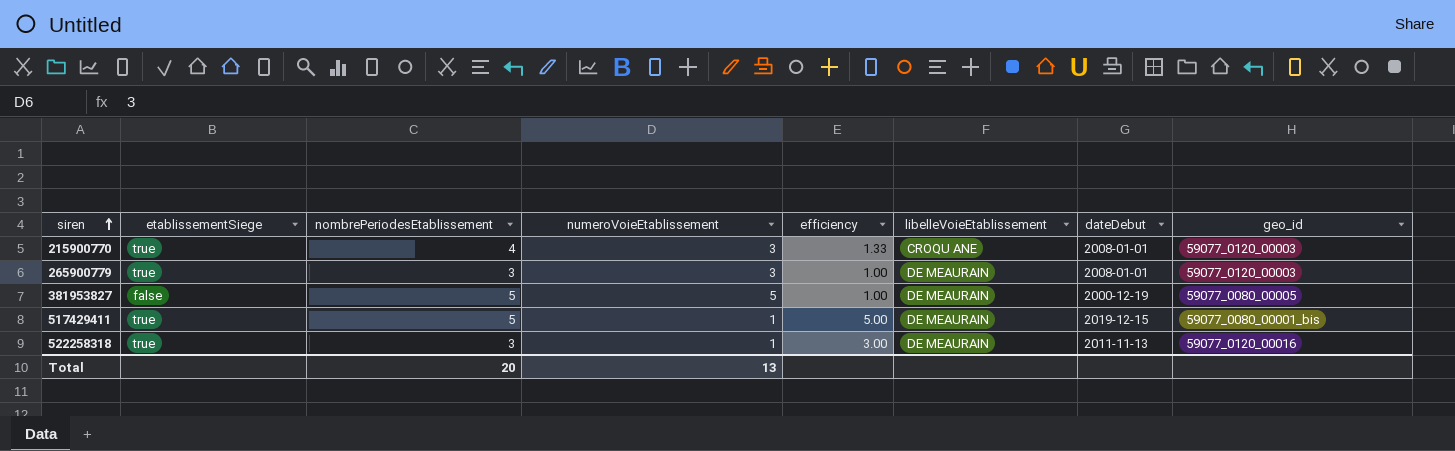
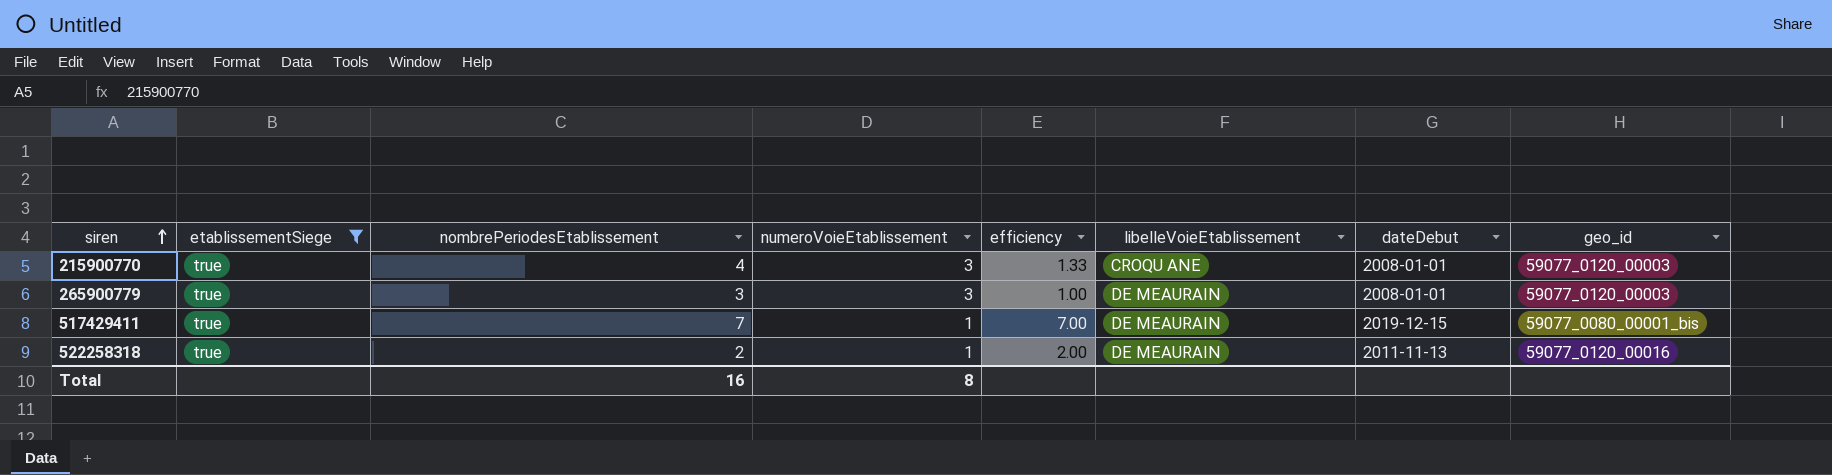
filter: none -> etablissementSiege = true
517429411 | nombrePeriodesEtablissement: 5 -> 7
517429411 | efficiency: 5.00 -> 7.00
522258318 | nombrePeriodesEtablissement: 3 -> 2
522258318 | efficiency: 3.00 -> 2.00
Total | nombrePeriodesEtablissement: 20 -> 16
Total | numeroVoieEtablissement: 13 -> 8

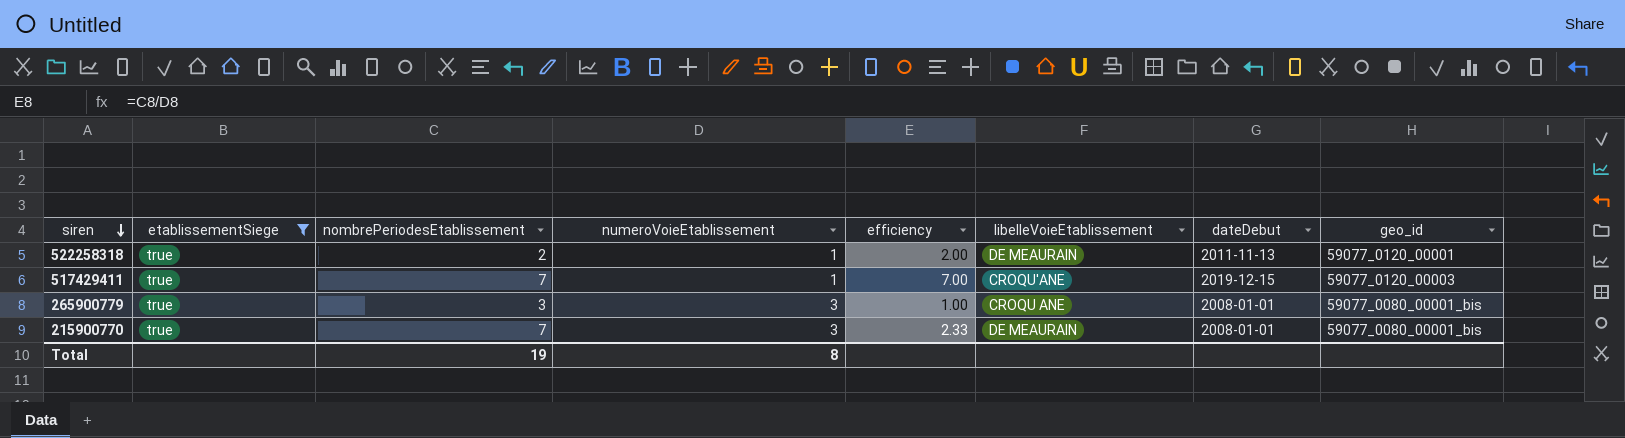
row order: siren ascending -> siren descending
522258318 | geo_id: 59077_0120_00016 -> 59077_0120_00001
517429411 | libelleVoieEtablissement: DE MEAURAIN -> CROQU'ANE
517429411 | geo_id: 59077_0080_00001_bis -> 59077_0120_00003
265900779 | libelleVoieEtablissement: DE MEAURAIN -> CROQU ANE
265900779 | geo_id: 59077_0120_00003 -> 59077_0080_00001_bis
215900770 | nombrePeriodesEtablissement: 4 -> 7
215900770 | efficiency: 1.33 -> 2.33
215900770 | libelleVoieEtablissement: CROQU ANE -> DE MEAURAIN
215900770 | geo_id: 59077_0120_00003 -> 59077_0080_00001_bis
Total | nombrePeriodesEtablissement: 16 -> 19

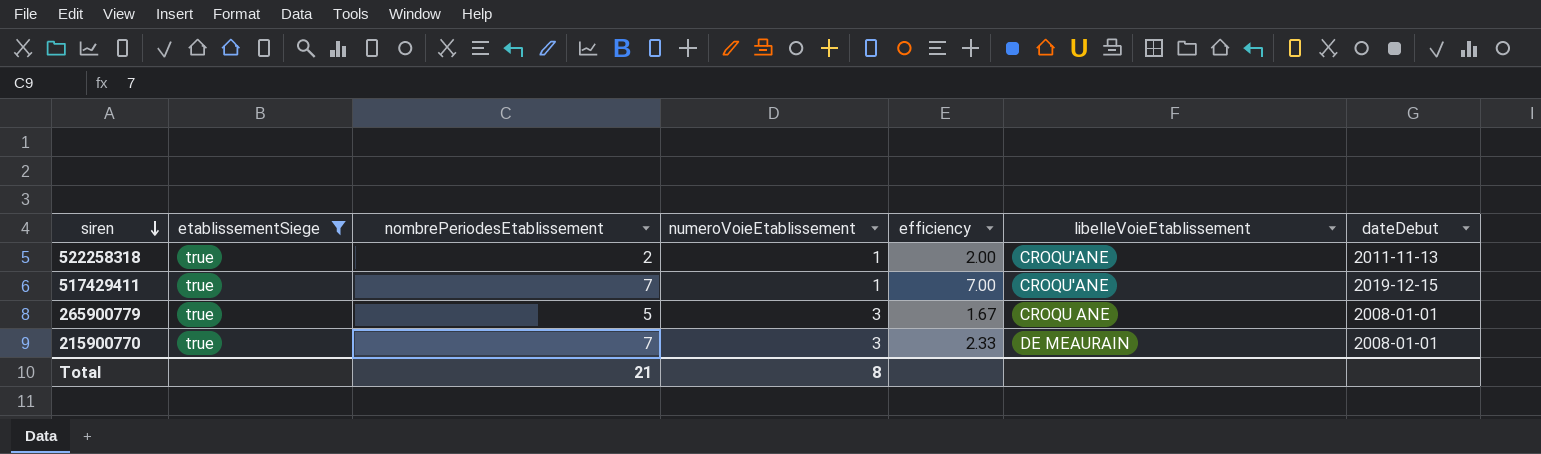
column geo_id | position: 8 -> none
522258318 | libelleVoieEtablissement: DE MEAURAIN -> CROQU'ANE
265900779 | nombrePeriodesEtablissement: 3 -> 5
265900779 | efficiency: 1.00 -> 1.67
Total | nombrePeriodesEtablissement: 19 -> 21

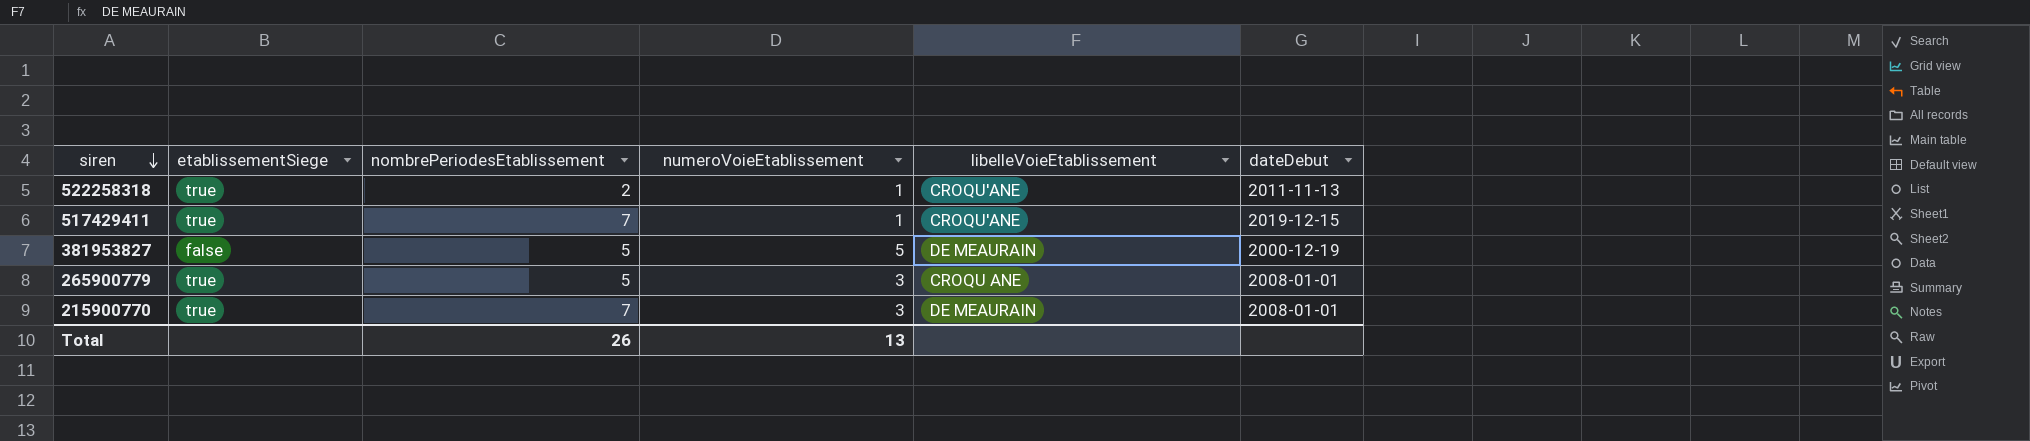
filter: etablissementSiege = true -> none
column efficiency | formula: [nombrePeriodesEtablissement] / [numeroVoieEtablissement] -> none
Total | nombrePeriodesEtablissement: 21 -> 26
Total | numeroVoieEtablissement: 8 -> 13

